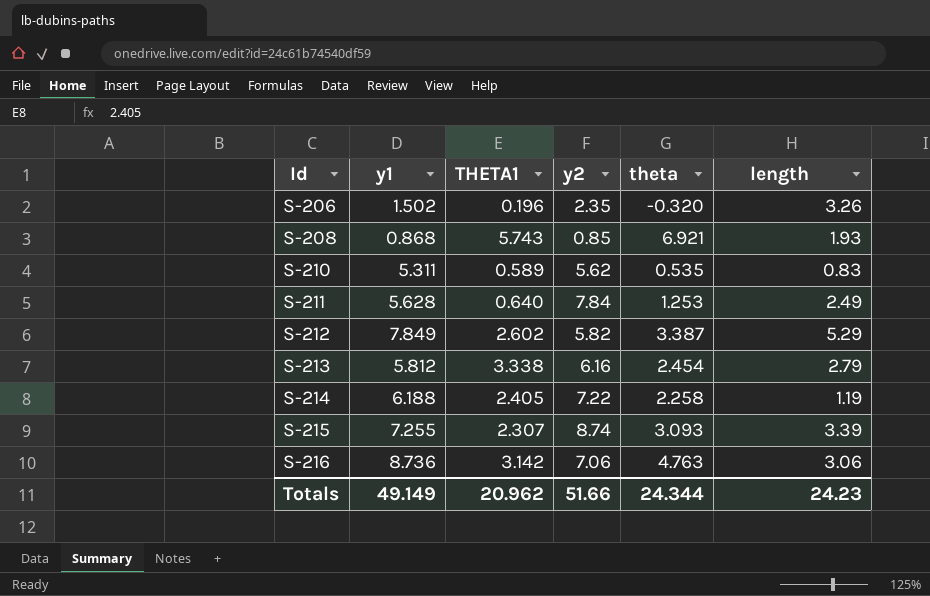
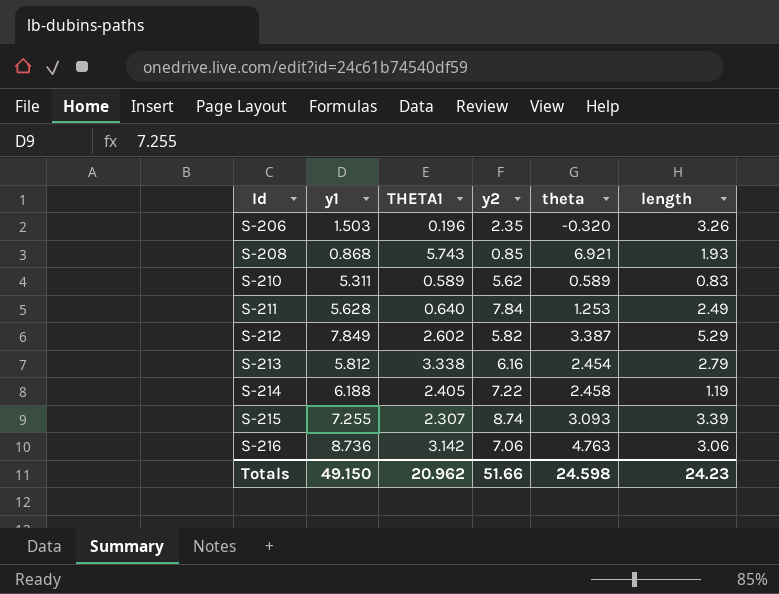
S-206 | y1: 1.502 -> 1.503
S-210 | theta: 0.535 -> 0.589
S-214 | theta: 2.258 -> 2.458
Totals | y1: 49.149 -> 49.150
Totals | theta: 24.344 -> 24.598

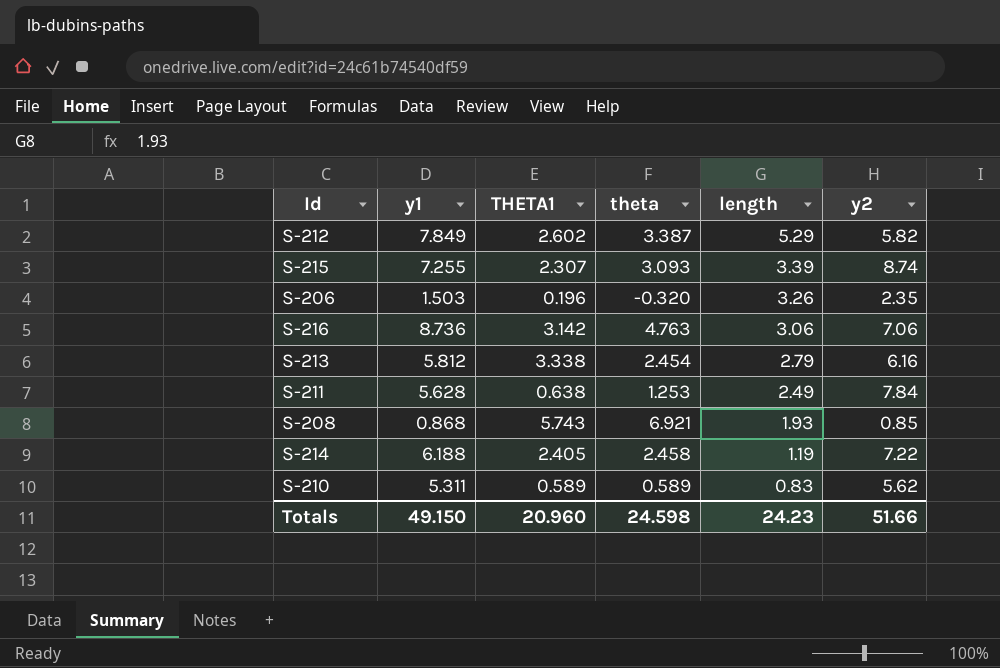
row order: Id ascending -> length descending
column y2 | position: 4 -> 6
S-211 | THETA1: 0.640 -> 0.638
Totals | THETA1: 20.962 -> 20.960

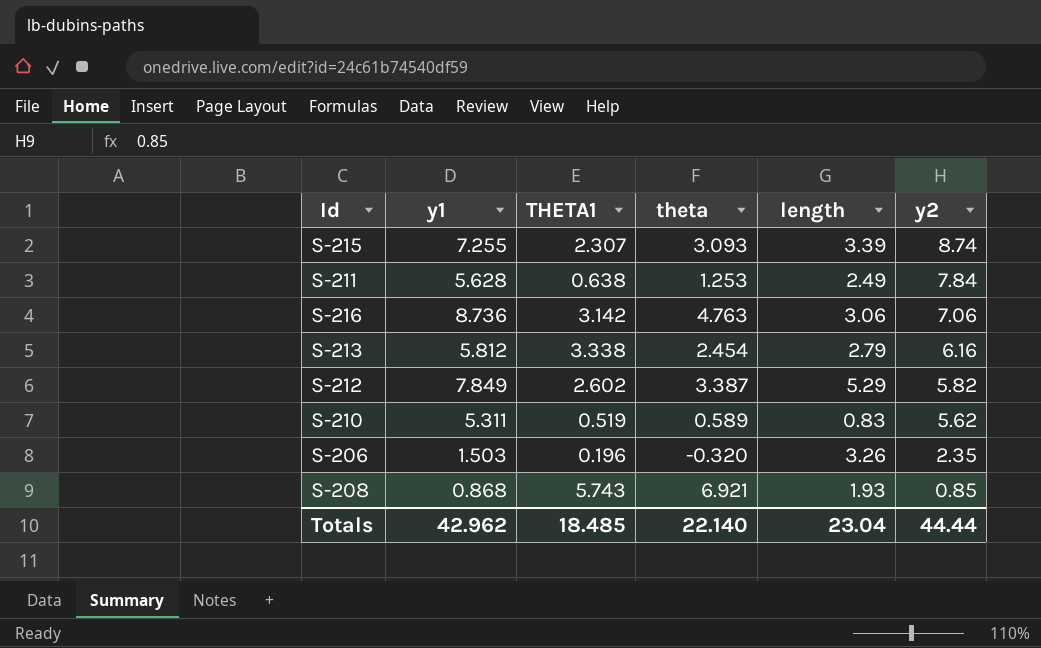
row order: length descending -> y2 descending
row S-214: 6.188 | 2.405 | 2.458 | 1.19 | 7.22 -> none
S-210 | THETA1: 0.589 -> 0.519
Totals | y1: 49.150 -> 42.962
Totals | THETA1: 20.960 -> 18.485
Totals | theta: 24.598 -> 22.140
Totals | length: 24.23 -> 23.04
Totals | y2: 51.66 -> 44.44

